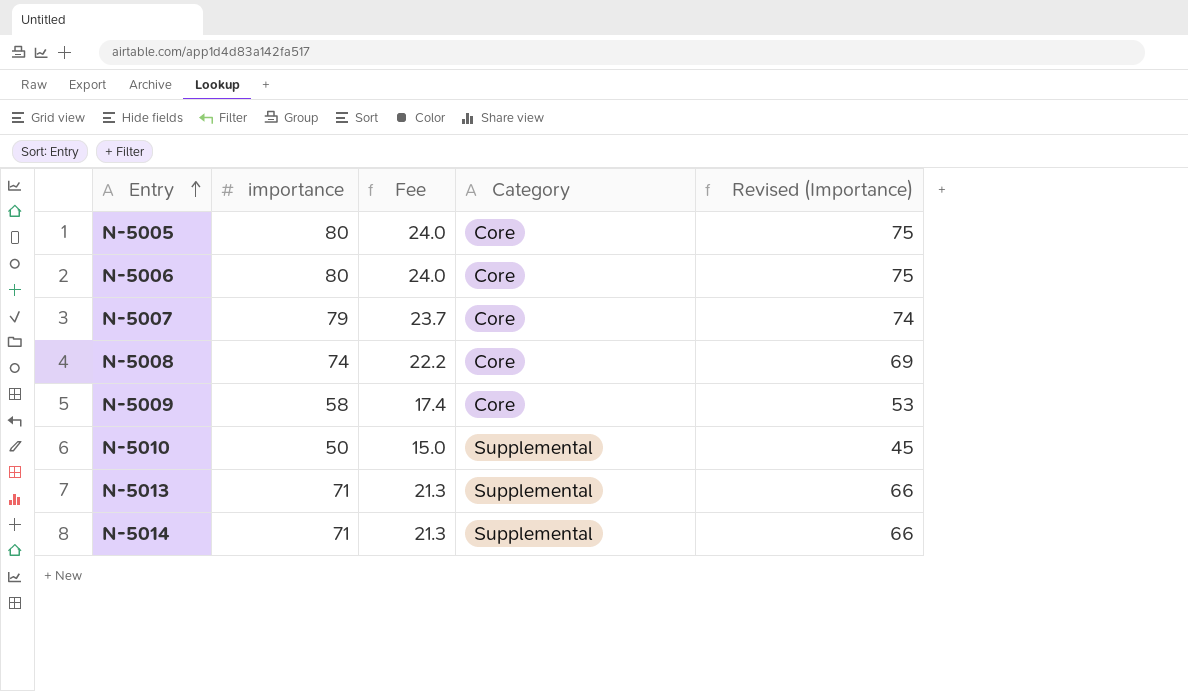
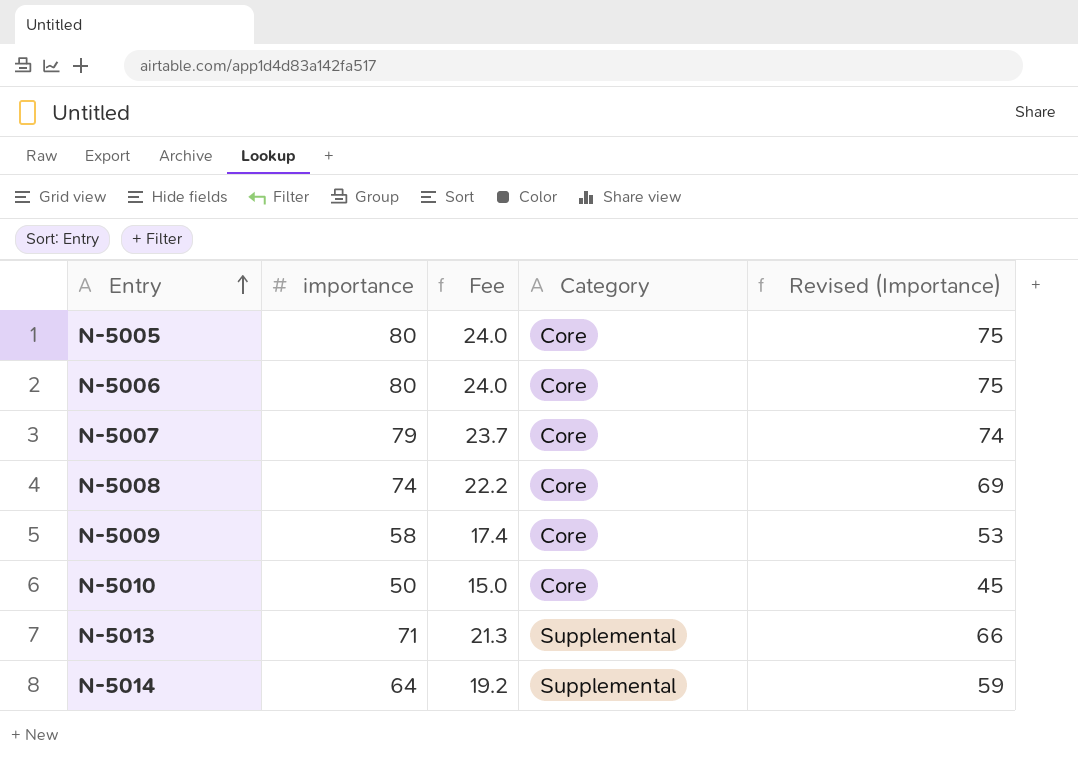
N-5010 | Category: Supplemental -> Core
N-5014 | importance: 71 -> 64
N-5014 | Fee: 21.3 -> 19.2
N-5014 | Revised (Importance): 66 -> 59

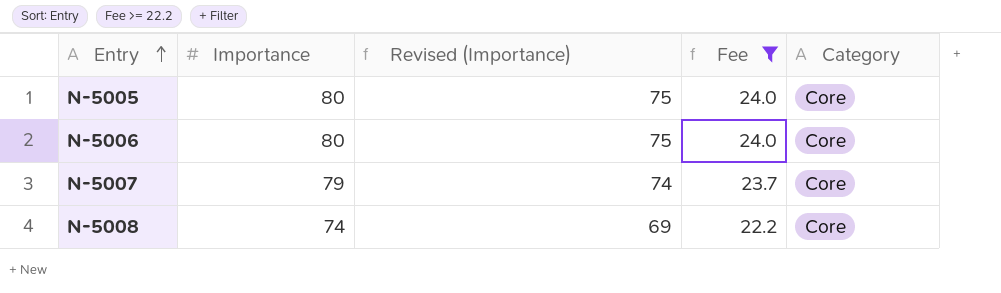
filter: none -> Fee >= 22.2
column name: importance -> Importance
column Revised (Importance) | position: 5 -> 3

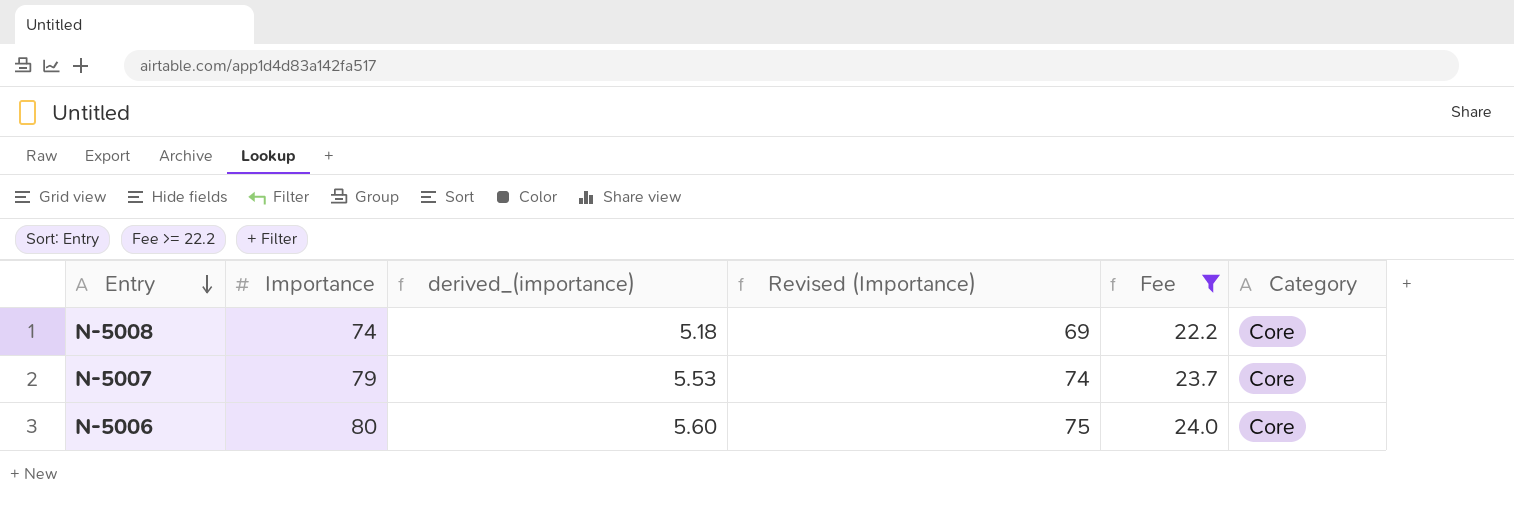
row order: Entry ascending -> Entry descending
column derived_(importance) | formula: none -> [Importance] * 0.07
row N-5005: 80 | 75 | 24.0 | Core -> none

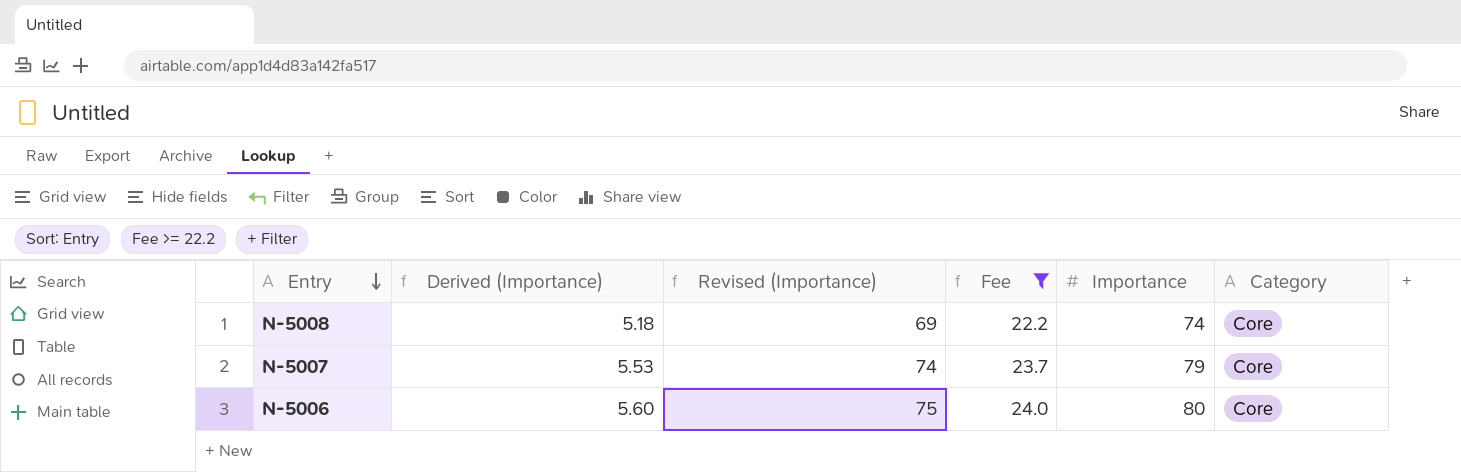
column name: derived_(importance) -> Derived (Importance)
column Importance | position: 2 -> 5

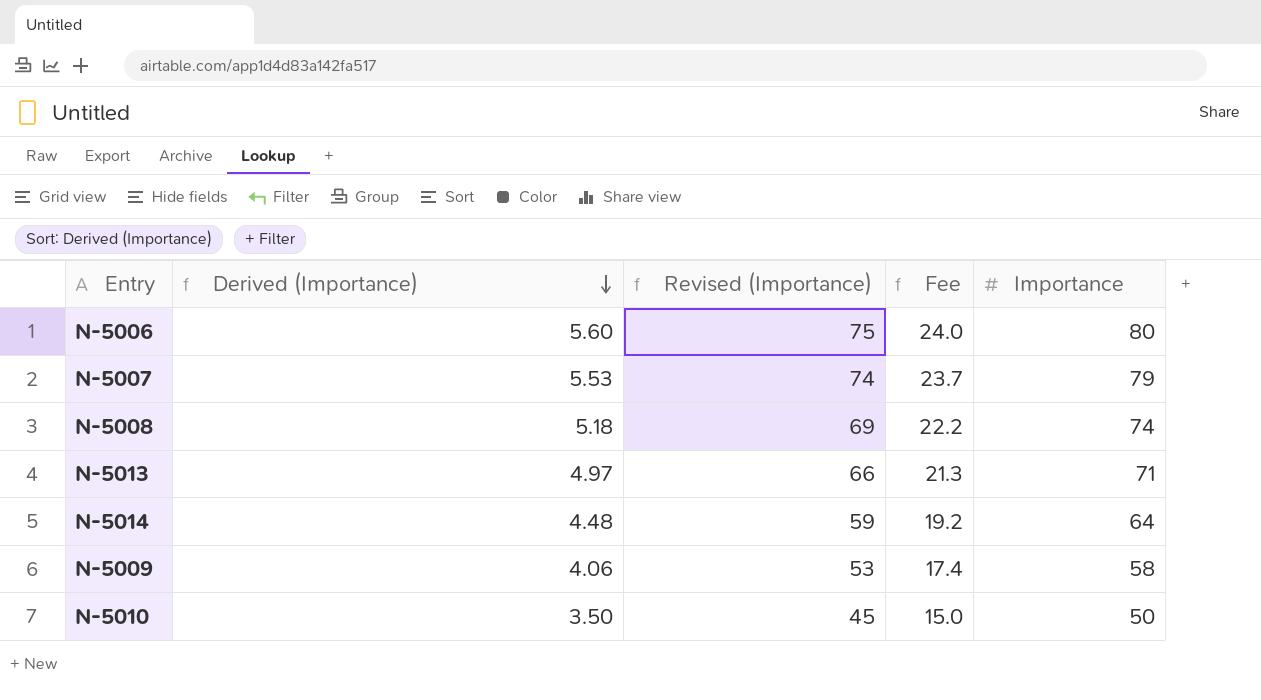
filter: Fee >= 22.2 -> none
row order: Entry descending -> Derived (Importance) descending
column Category | position: 6 -> none

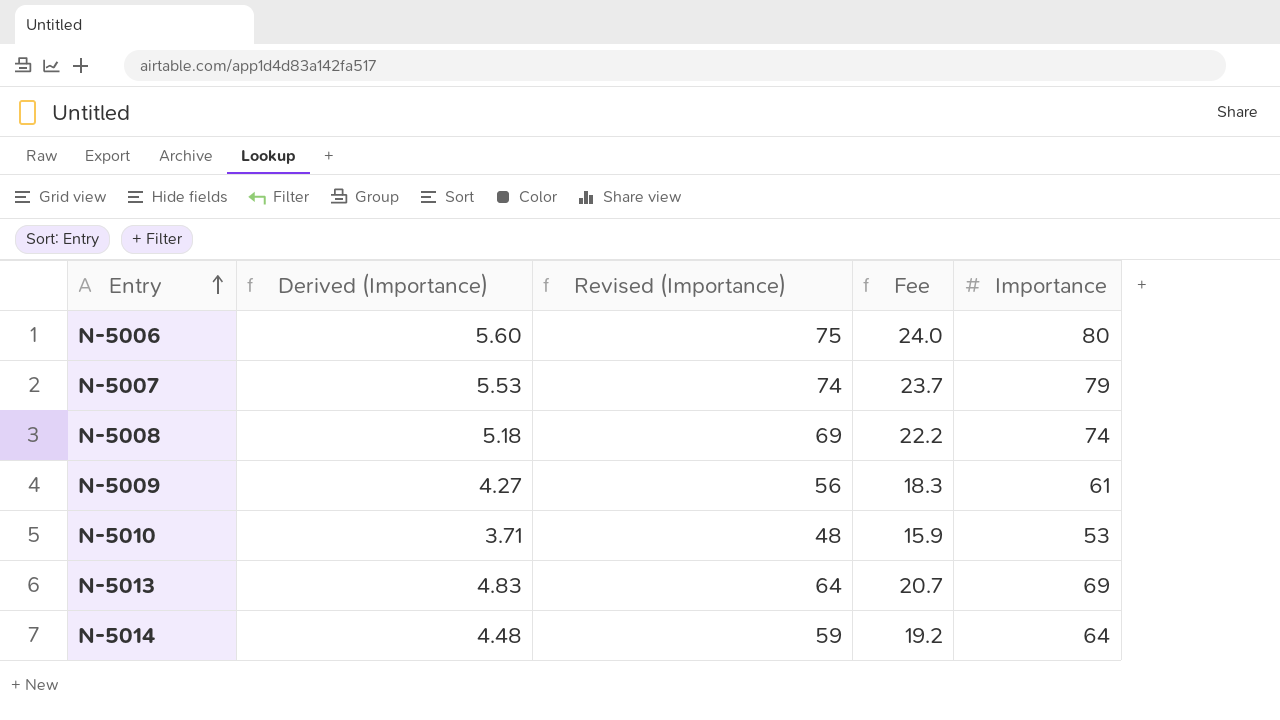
row order: Derived (Importance) descending -> Entry ascending
N-5009 | Derived (Importance): 4.06 -> 4.27
N-5009 | Revised (Importance): 53 -> 56
N-5009 | Fee: 17.4 -> 18.3
N-5009 | Importance: 58 -> 61
N-5010 | Derived (Importance): 3.50 -> 3.71
N-5010 | Revised (Importance): 45 -> 48
N-5010 | Fee: 15.0 -> 15.9
N-5010 | Importance: 50 -> 53
N-5013 | Derived (Importance): 4.97 -> 4.83
N-5013 | Revised (Importance): 66 -> 64
N-5013 | Fee: 21.3 -> 20.7
N-5013 | Importance: 71 -> 69

